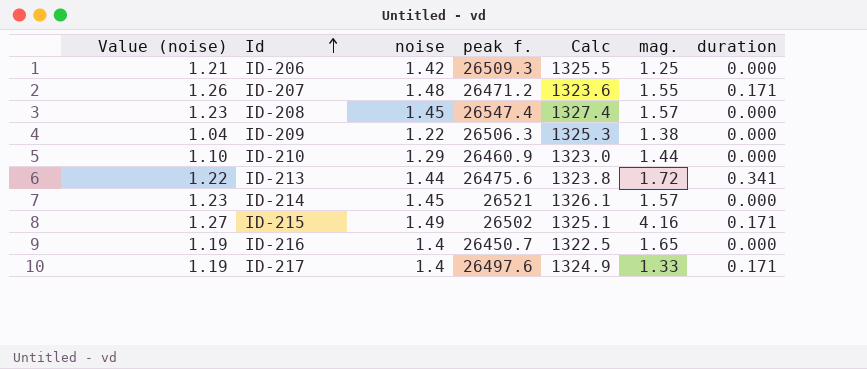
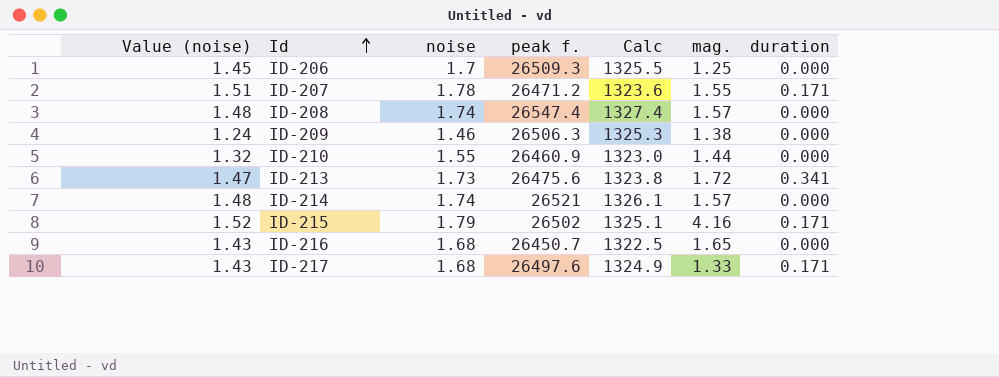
ID-206 | Value (noise): 1.21 -> 1.45
ID-206 | noise: 1.42 -> 1.7
ID-207 | Value (noise): 1.26 -> 1.51
ID-207 | noise: 1.48 -> 1.78
ID-208 | Value (noise): 1.23 -> 1.48
ID-208 | noise: 1.45 -> 1.74
ID-209 | Value (noise): 1.04 -> 1.24
ID-209 | noise: 1.22 -> 1.46
ID-210 | Value (noise): 1.10 -> 1.32
ID-210 | noise: 1.29 -> 1.55
ID-213 | Value (noise): 1.22 -> 1.47
ID-213 | noise: 1.44 -> 1.73
ID-214 | Value (noise): 1.23 -> 1.48
ID-214 | noise: 1.45 -> 1.74
ID-215 | Value (noise): 1.27 -> 1.52
ID-215 | noise: 1.49 -> 1.79
ID-216 | Value (noise): 1.19 -> 1.43
ID-216 | noise: 1.4 -> 1.68
ID-217 | Value (noise): 1.19 -> 1.43
ID-217 | noise: 1.4 -> 1.68

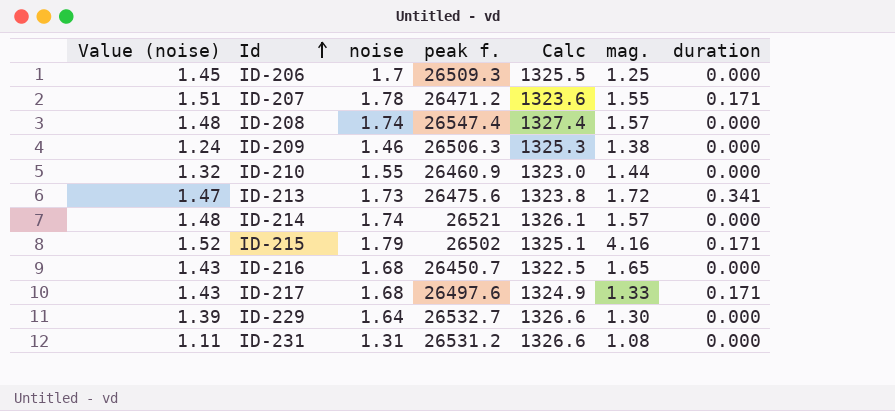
row ID-229: none -> 1.39 | 1.64 | 26532.7 | 1326.6 | 1.30 | 0.000
row ID-231: none -> 1.11 | 1.31 | 26531.2 | 1326.6 | 1.08 | 0.000

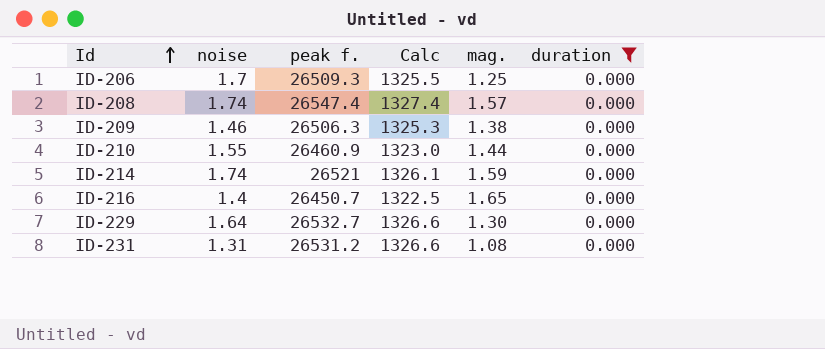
filter: none -> duration = 0.000
column Value (noise) | formula: [noise] * 0.85 -> none
ID-214 | mag.: 1.57 -> 1.59
ID-216 | noise: 1.68 -> 1.4

